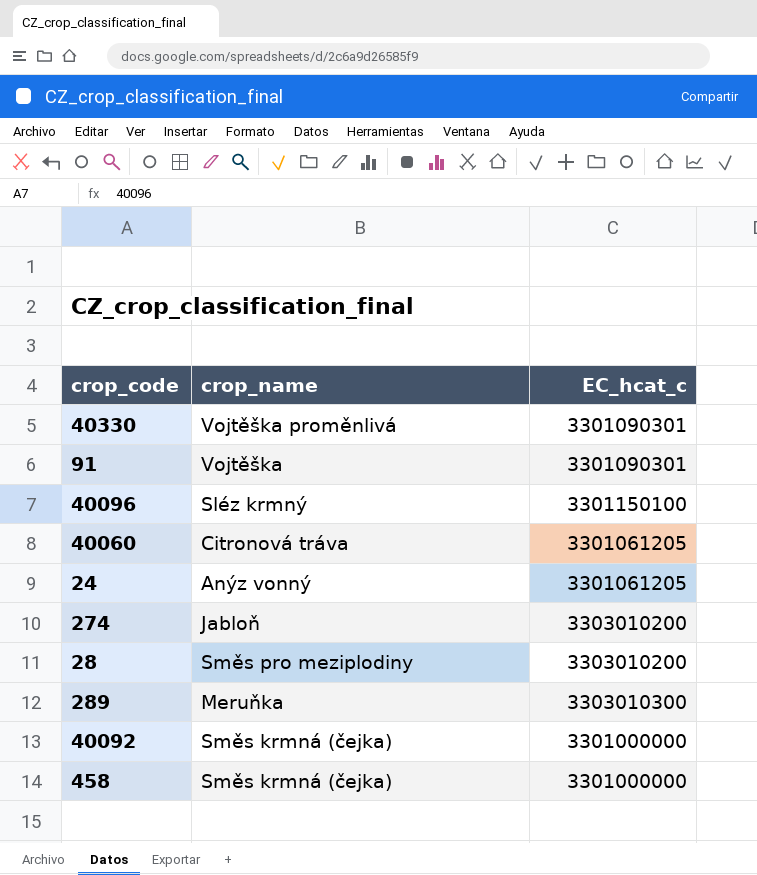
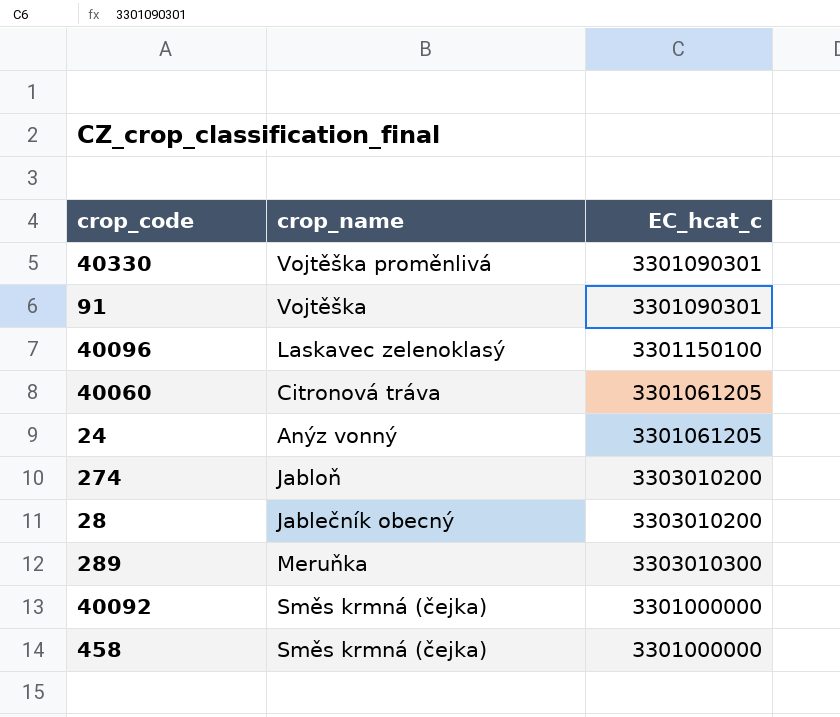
40096 | crop_name: Sléz krmný -> Laskavec zelenoklasý
28 | crop_name: Směs pro meziplodiny -> Jablečník obecný

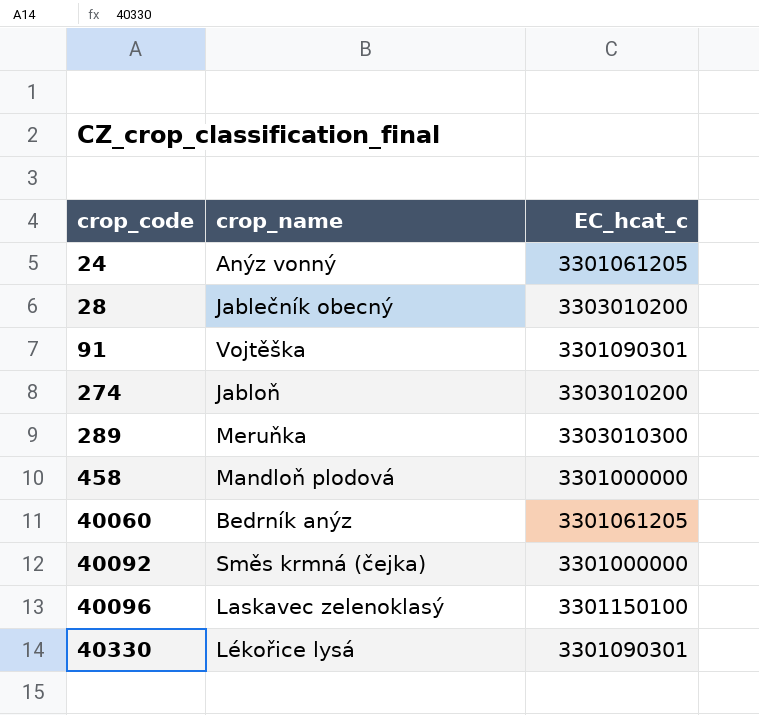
row order: none -> crop_code ascending
458 | crop_name: Směs krmná (čejka) -> Mandloň plodová
40060 | crop_name: Citronová tráva -> Bedrník anýz
40330 | crop_name: Vojtěška proměnlivá -> Lékořice lysá

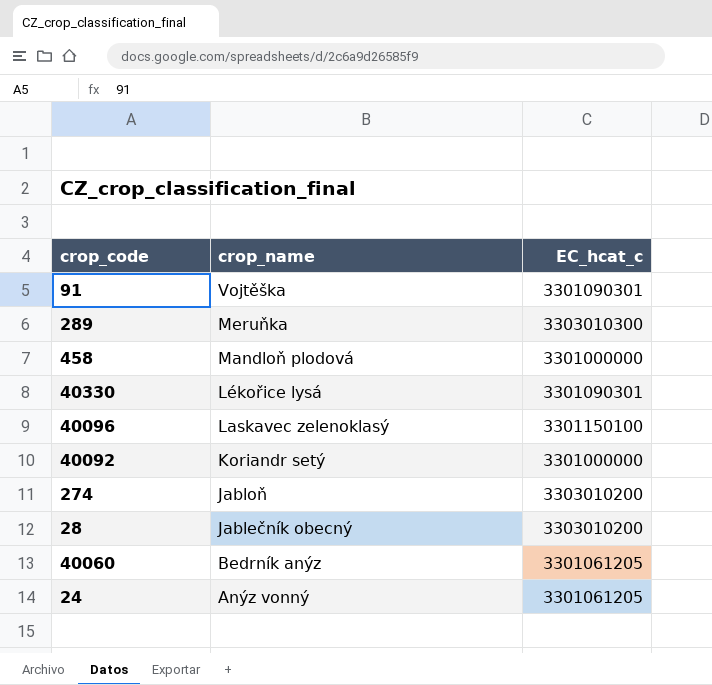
row order: crop_code ascending -> crop_name descending
40092 | crop_name: Směs krmná (čejka) -> Koriandr setý

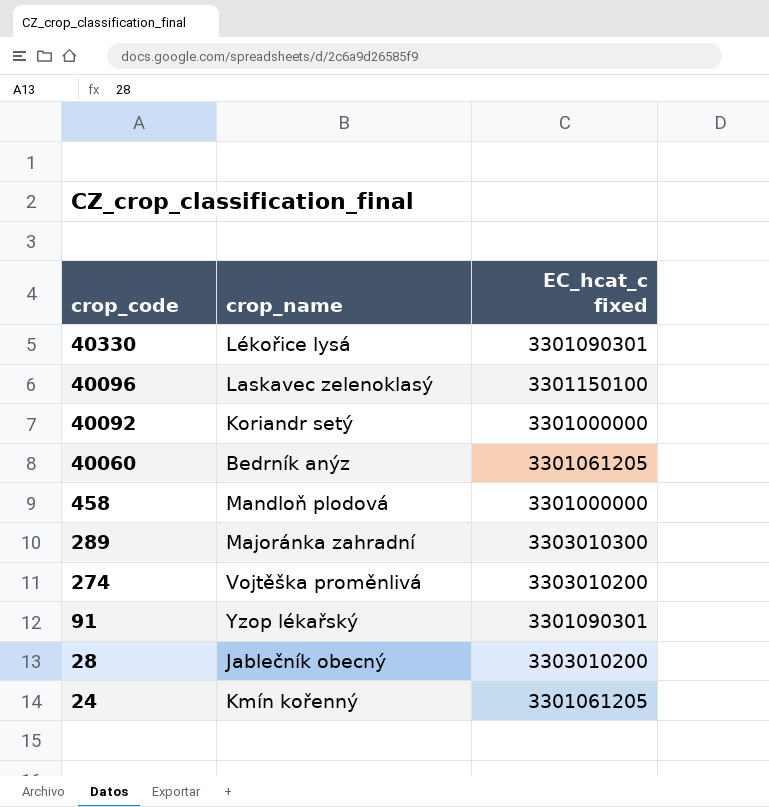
row order: crop_name descending -> crop_code descending
column name: EC_hcat_c -> EC_hcat_c fixed
289 | crop_name: Meruňka -> Majoránka zahradní
274 | crop_name: Jabloň -> Vojtěška proměnlivá
91 | crop_name: Vojtěška -> Yzop lékařský
24 | crop_name: Anýz vonný -> Kmín kořenný

